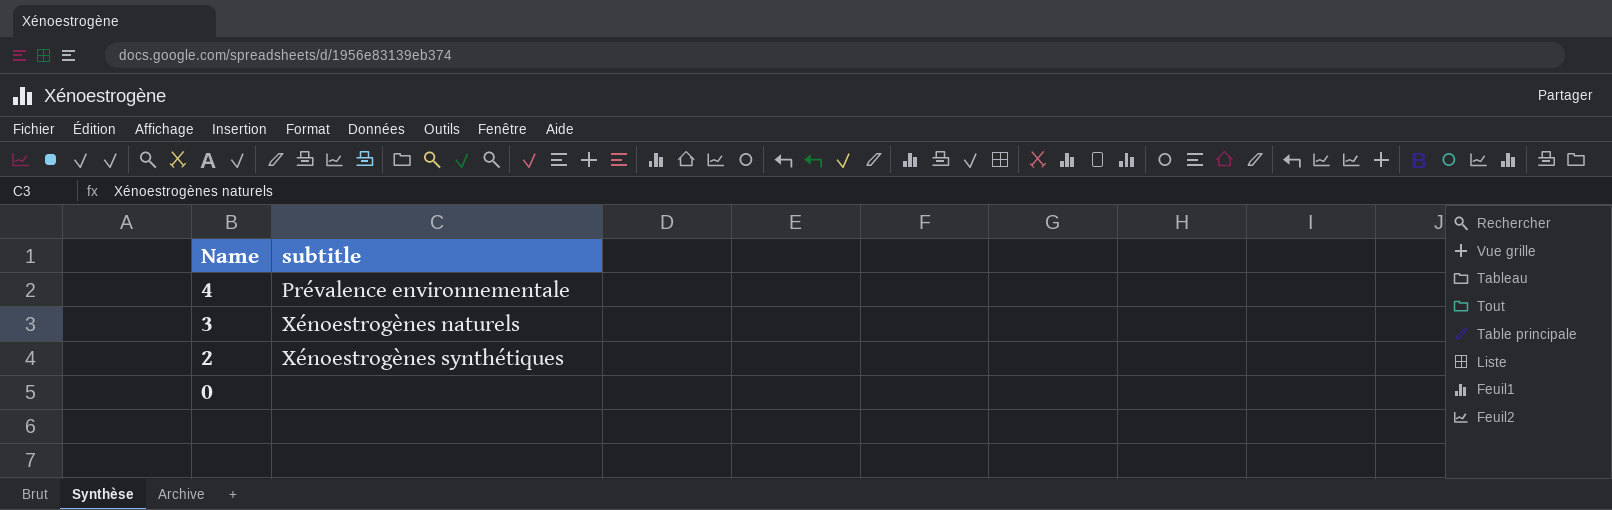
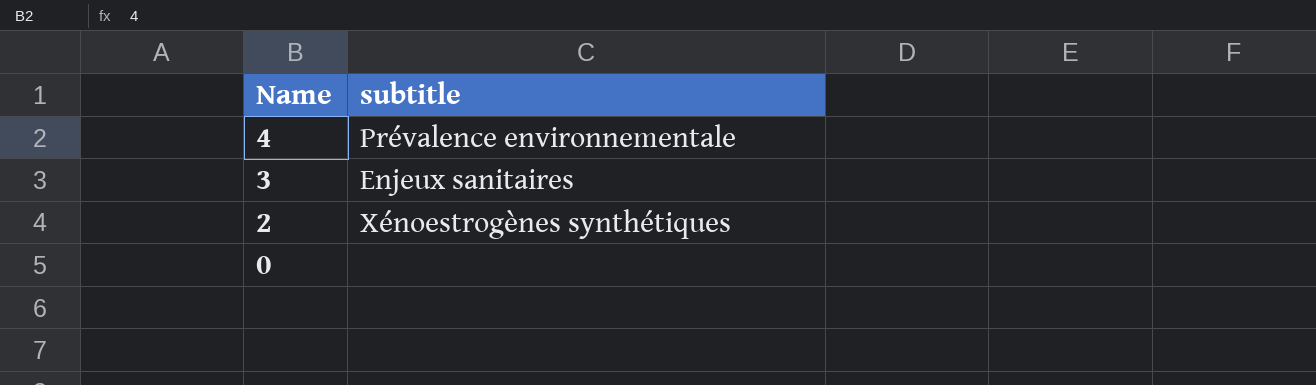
3 | subtitle: Xénoestrogènes naturels -> Enjeux sanitaires

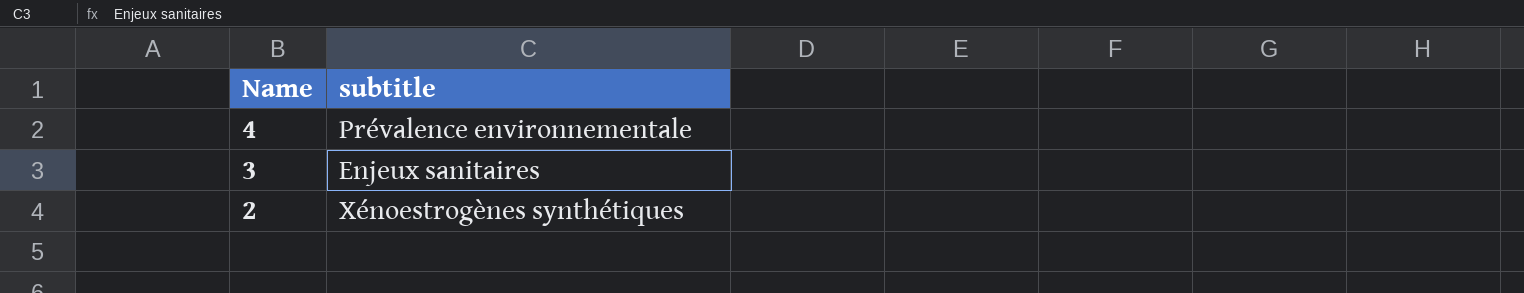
row 0: none -> none

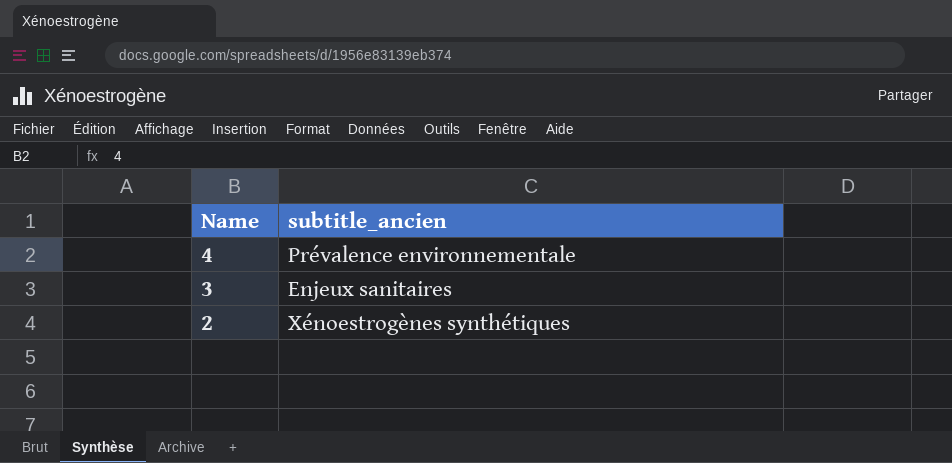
column name: subtitle -> subtitle_ancien

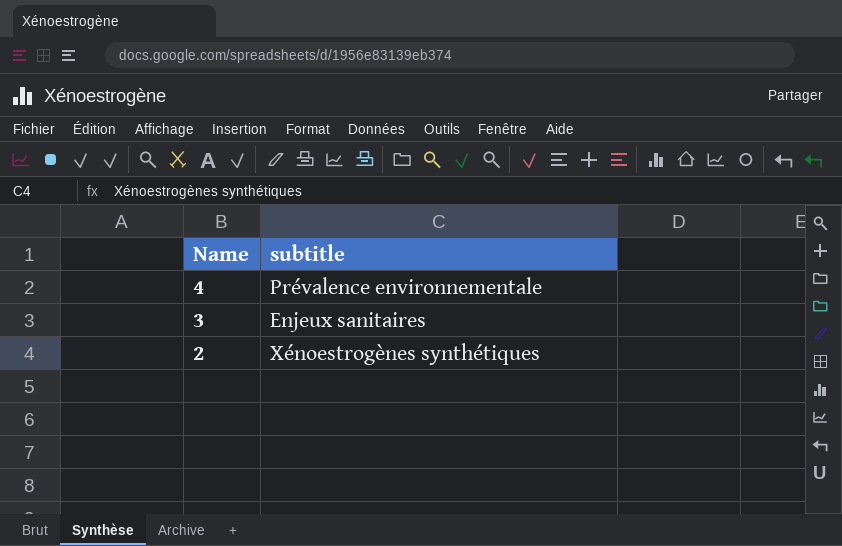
column name: subtitle_ancien -> subtitle

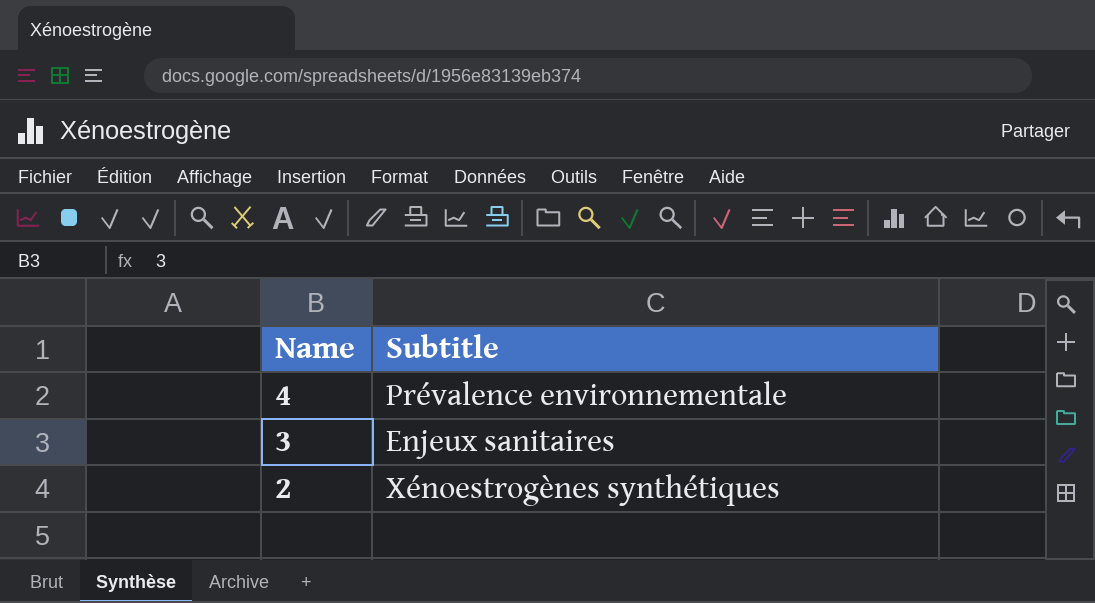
column name: subtitle -> Subtitle

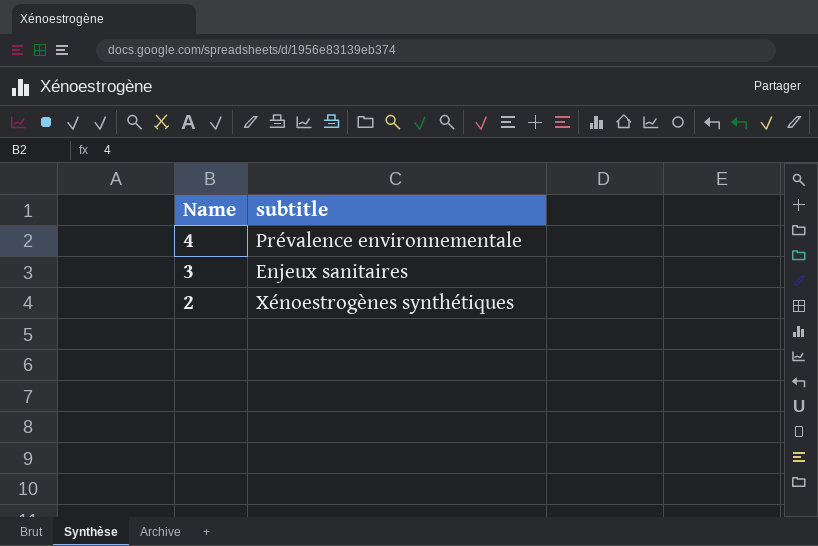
column name: Subtitle -> subtitle

